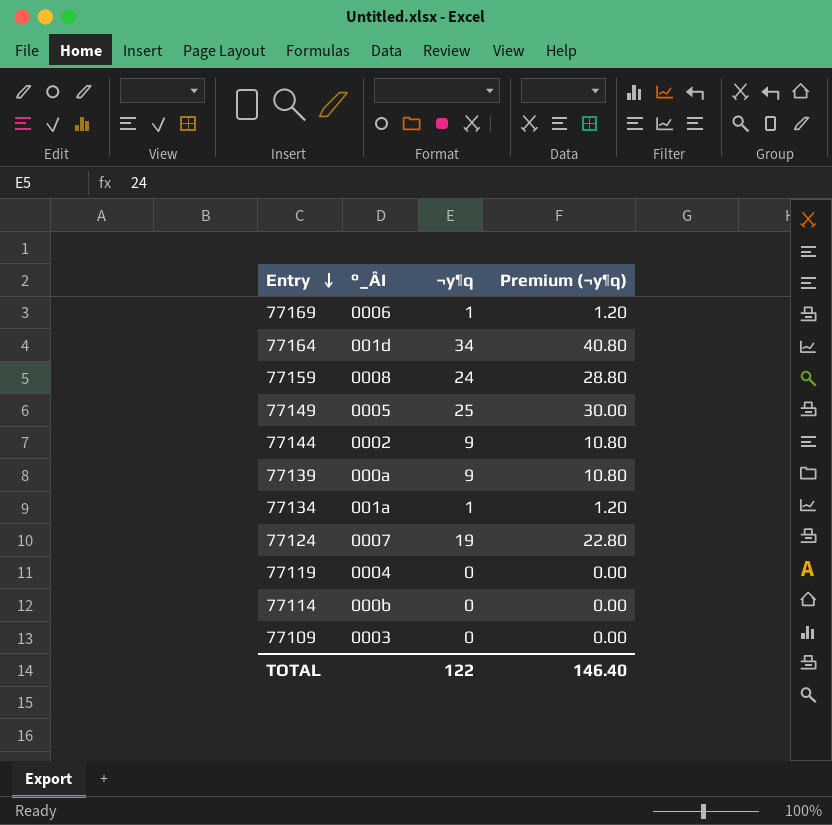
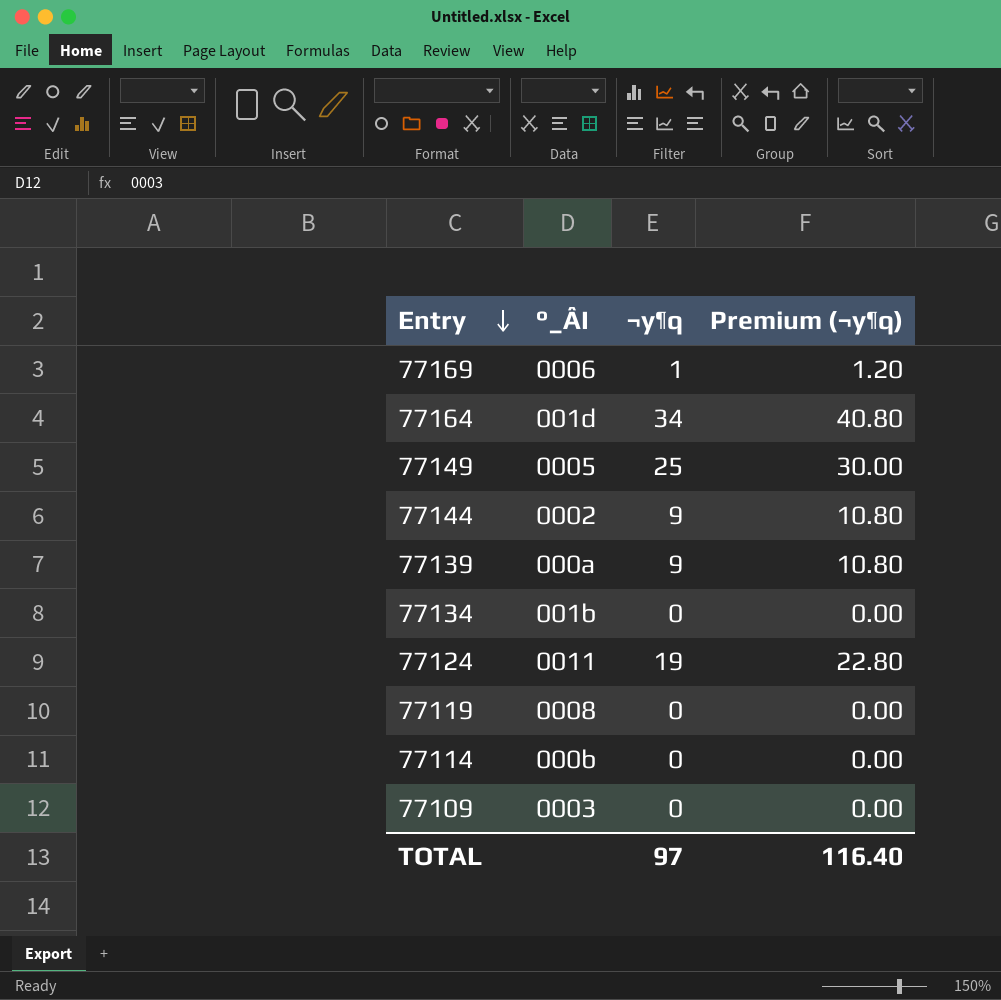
row 77159: 0008 | 24 | 28.80 -> none
77134 | °_ÂI: 001a -> 001b
77134 | ¬y¶q: 1 -> 0
77134 | Premium (¬y¶q): 1.20 -> 0.00
77124 | °_ÂI: 0007 -> 0011
77119 | °_ÂI: 0004 -> 0008
TOTAL | ¬y¶q: 122 -> 97
TOTAL | Premium (¬y¶q): 146.40 -> 116.40

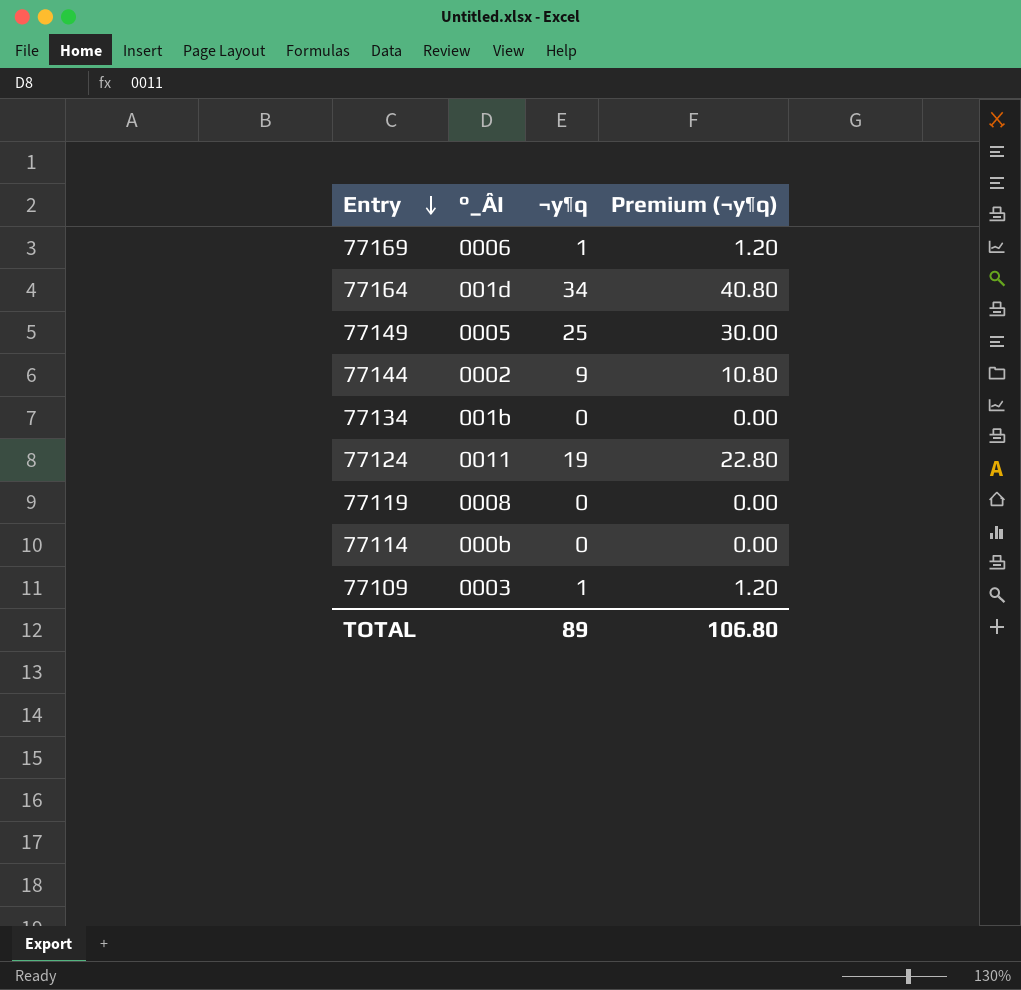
row 77139: 000a | 9 | 10.80 -> none
77109 | ¬y¶q: 0 -> 1
77109 | Premium (¬y¶q): 0.00 -> 1.20
TOTAL | ¬y¶q: 97 -> 89
TOTAL | Premium (¬y¶q): 116.40 -> 106.80

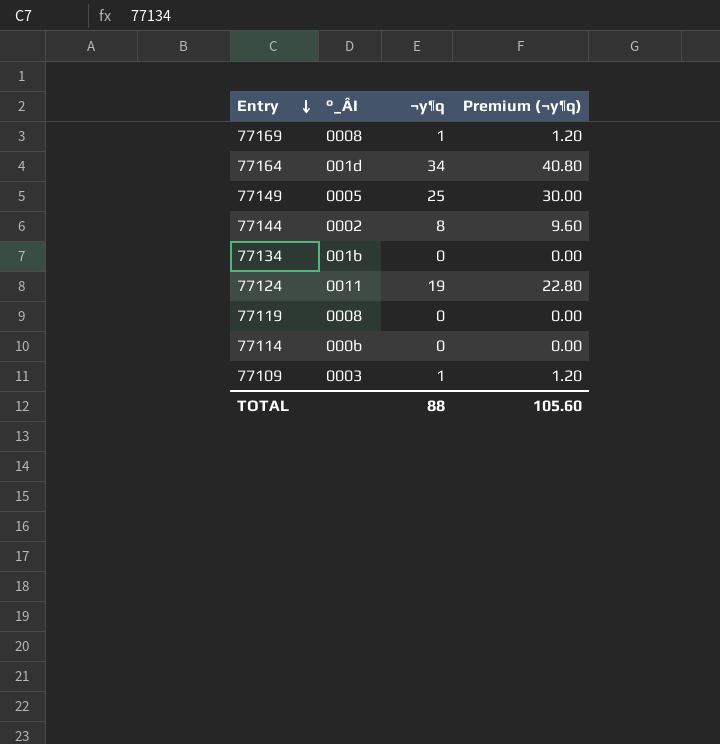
77169 | °_ÂI: 0006 -> 0008
77144 | ¬y¶q: 9 -> 8
77144 | Premium (¬y¶q): 10.80 -> 9.60
TOTAL | ¬y¶q: 89 -> 88
TOTAL | Premium (¬y¶q): 106.80 -> 105.60

